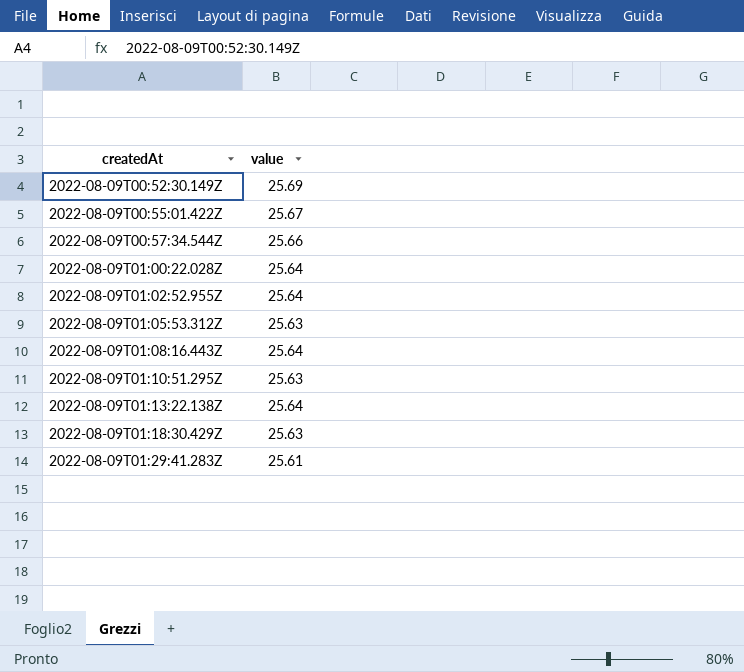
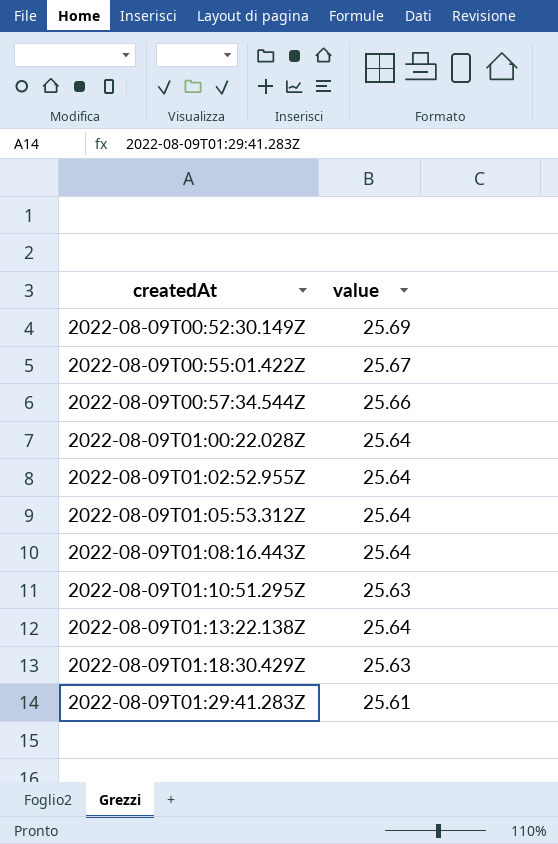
2022-08-09T01:05:53.312Z | value: 25.63 -> 25.64

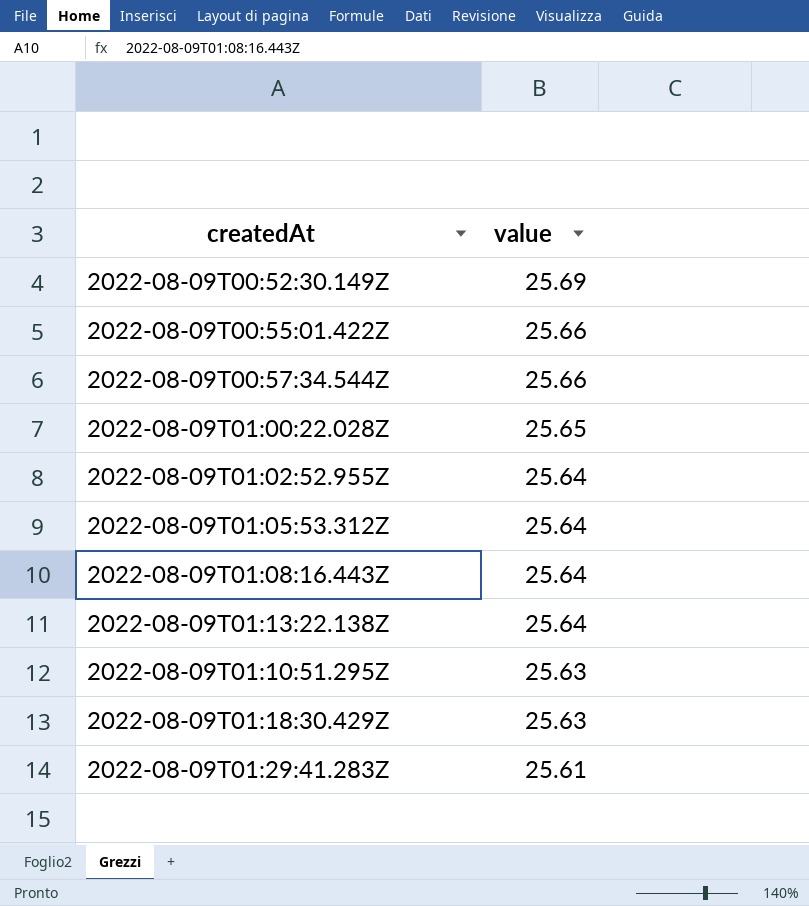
row order: createdAt ascending -> value descending
2022-08-09T00:55:01.422Z | value: 25.67 -> 25.66
2022-08-09T01:00:22.028Z | value: 25.64 -> 25.65

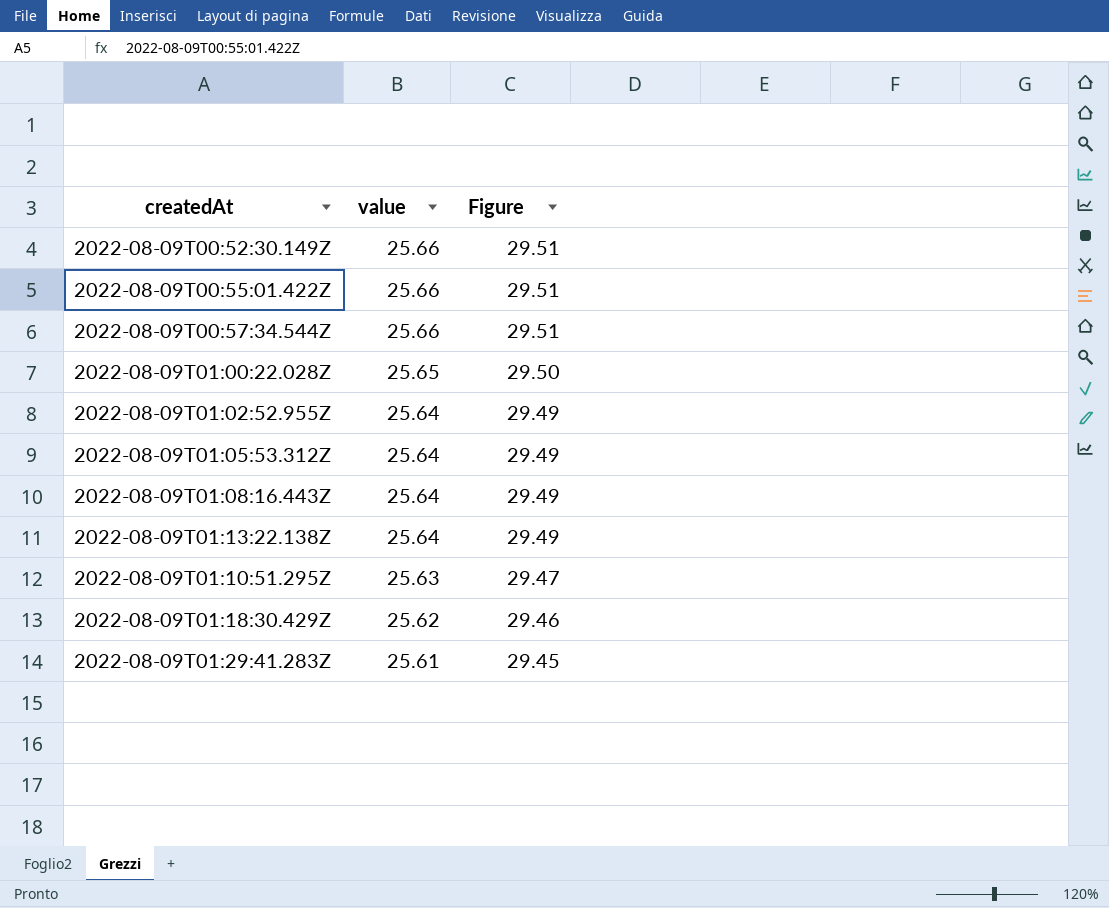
column Figure | formula: none -> [value] * 1.15
2022-08-09T00:52:30.149Z | value: 25.69 -> 25.66
2022-08-09T01:18:30.429Z | value: 25.63 -> 25.62

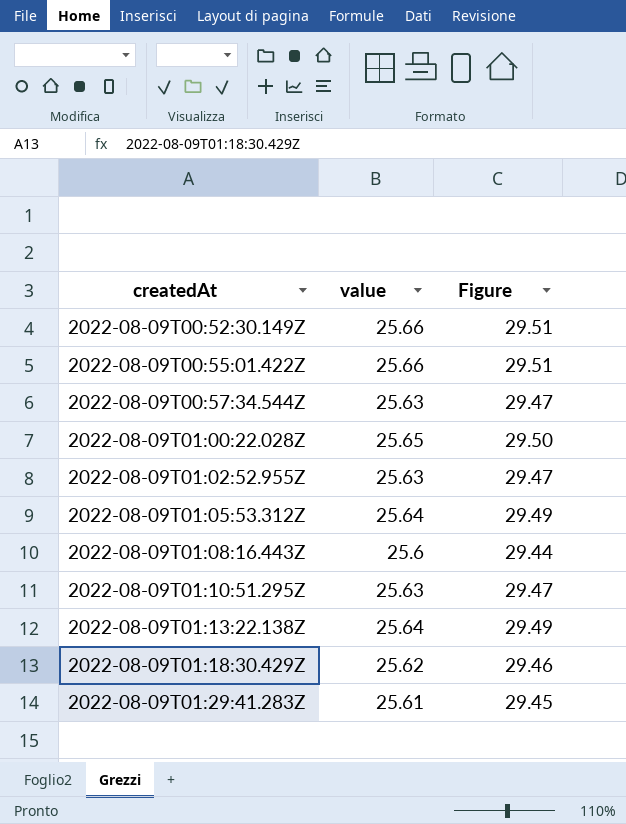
row order: value descending -> createdAt ascending
2022-08-09T00:57:34.544Z | value: 25.66 -> 25.63
2022-08-09T00:57:34.544Z | Figure: 29.51 -> 29.47
2022-08-09T01:02:52.955Z | value: 25.64 -> 25.63
2022-08-09T01:02:52.955Z | Figure: 29.49 -> 29.47
2022-08-09T01:08:16.443Z | value: 25.64 -> 25.6
2022-08-09T01:08:16.443Z | Figure: 29.49 -> 29.44

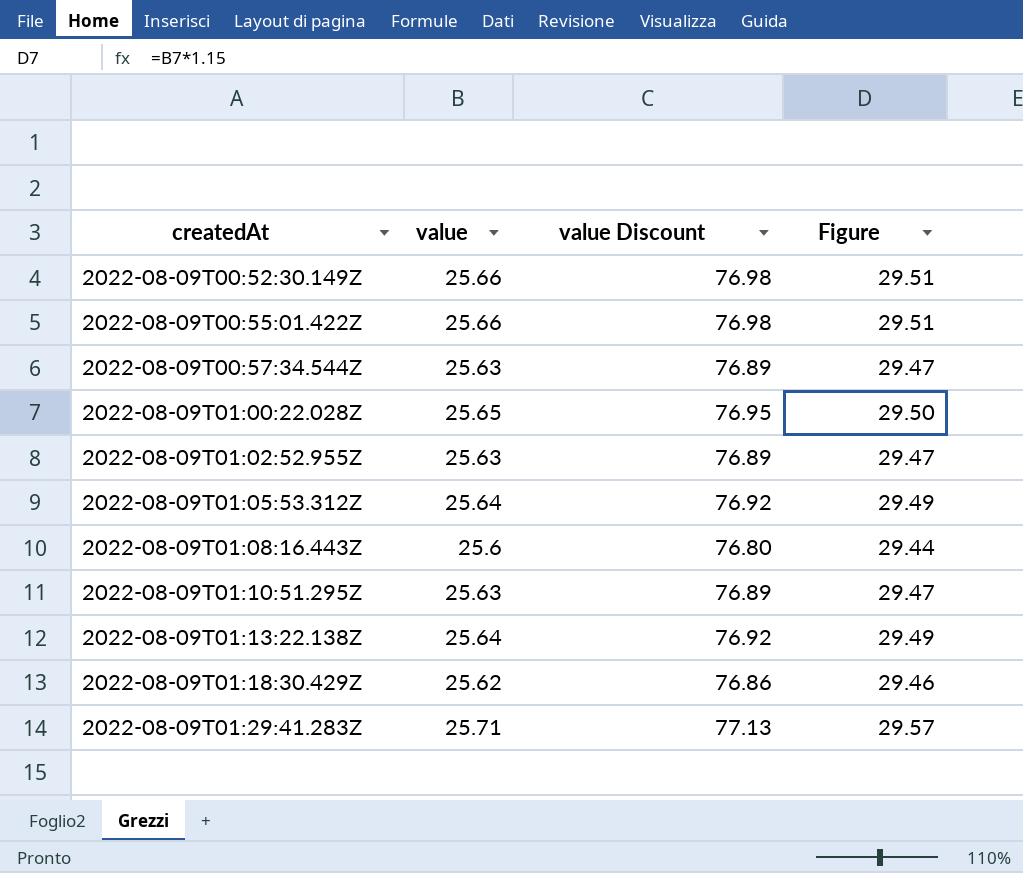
column value Discount | formula: none -> [value] * 3
2022-08-09T01:29:41.283Z | value: 25.61 -> 25.71
2022-08-09T01:29:41.283Z | Figure: 29.45 -> 29.57

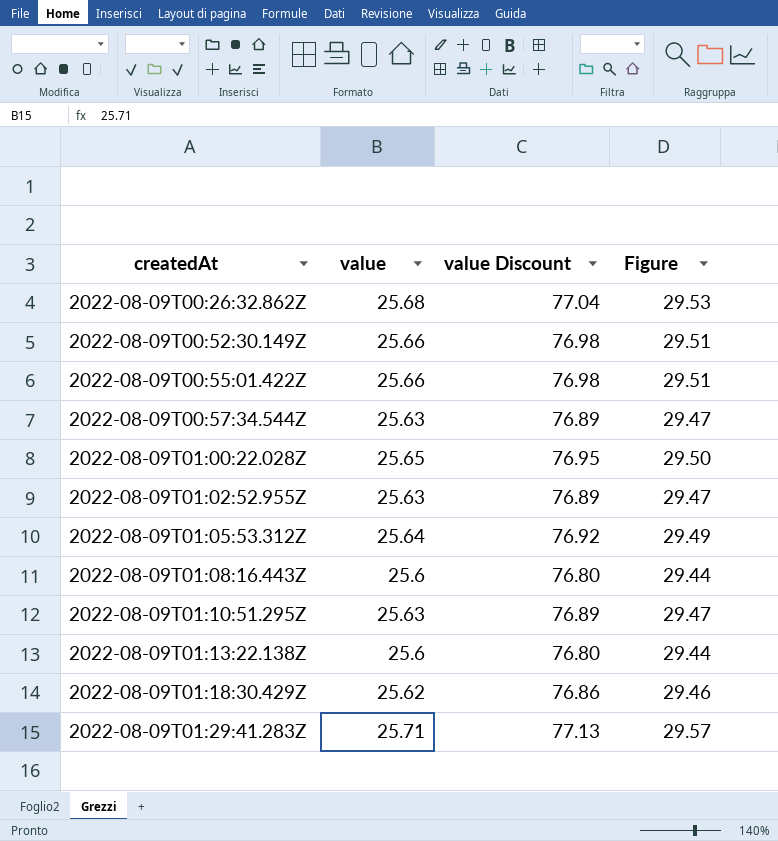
row 2022-08-09T00:26:32.862Z: none -> 25.68 | 77.04 | 29.53
2022-08-09T01:13:22.138Z | value: 25.64 -> 25.6
2022-08-09T01:13:22.138Z | value Discount: 76.92 -> 76.80
2022-08-09T01:13:22.138Z | Figure: 29.49 -> 29.44

